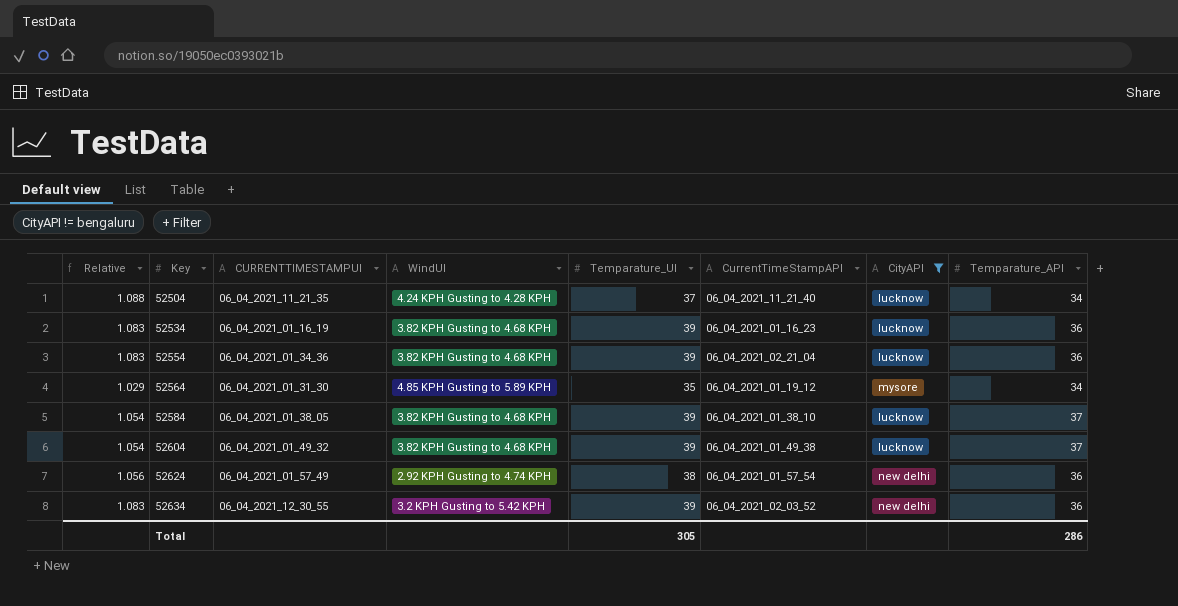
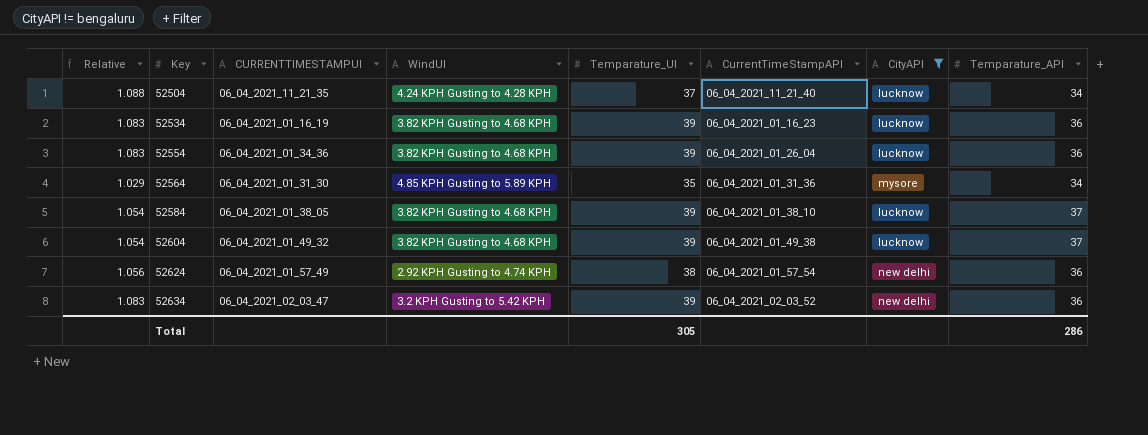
52554 | CurrentTimeStampAPI: 06_04_2021_02_21_04 -> 06_04_2021_01_26_04
52564 | CurrentTimeStampAPI: 06_04_2021_01_19_12 -> 06_04_2021_01_31_36
52634 | CURRENTTIMESTAMPUI: 06_04_2021_12_30_55 -> 06_04_2021_02_03_47

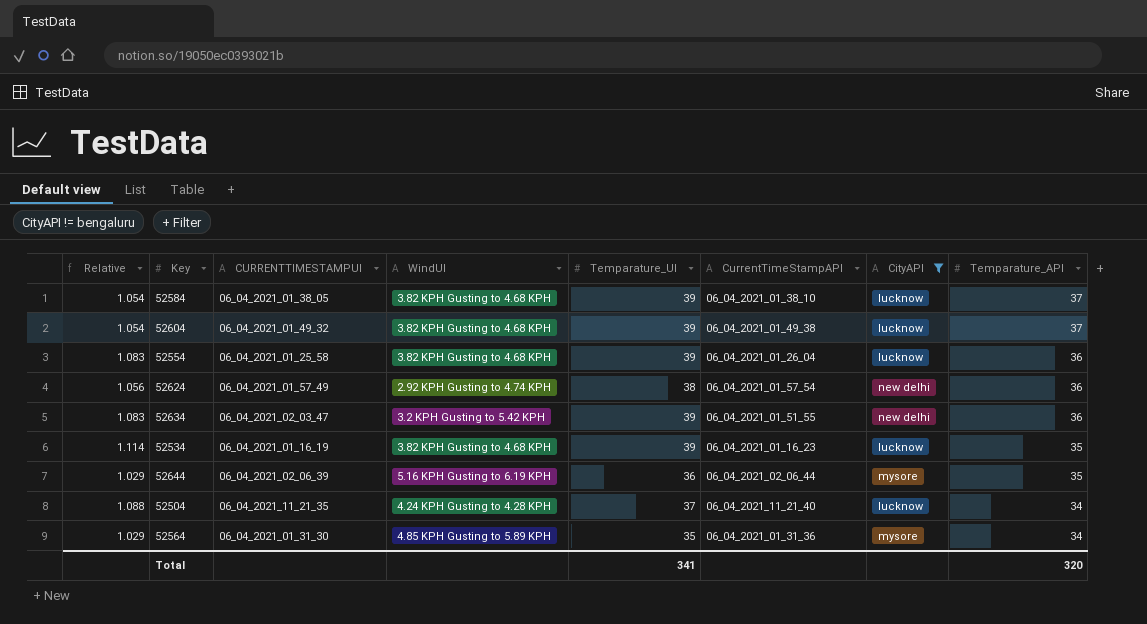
row order: Key ascending -> Temparature_API descending
52554 | CURRENTTIMESTAMPUI: 06_04_2021_01_34_36 -> 06_04_2021_01_25_58
52634 | CurrentTimeStampAPI: 06_04_2021_02_03_52 -> 06_04_2021_01_51_55
52534 | Relative: 1.083 -> 1.114
52534 | Temparature_API: 36 -> 35
row 52644: none -> 1.029 | 06_04_2021_02_06_39 | 5.16 KPH Gusting to 6.19 KPH | 36 | 06_04_2021_02_06_44 | mysore | 35
Total | Temparature_UI: 305 -> 341
Total | Temparature_API: 286 -> 320

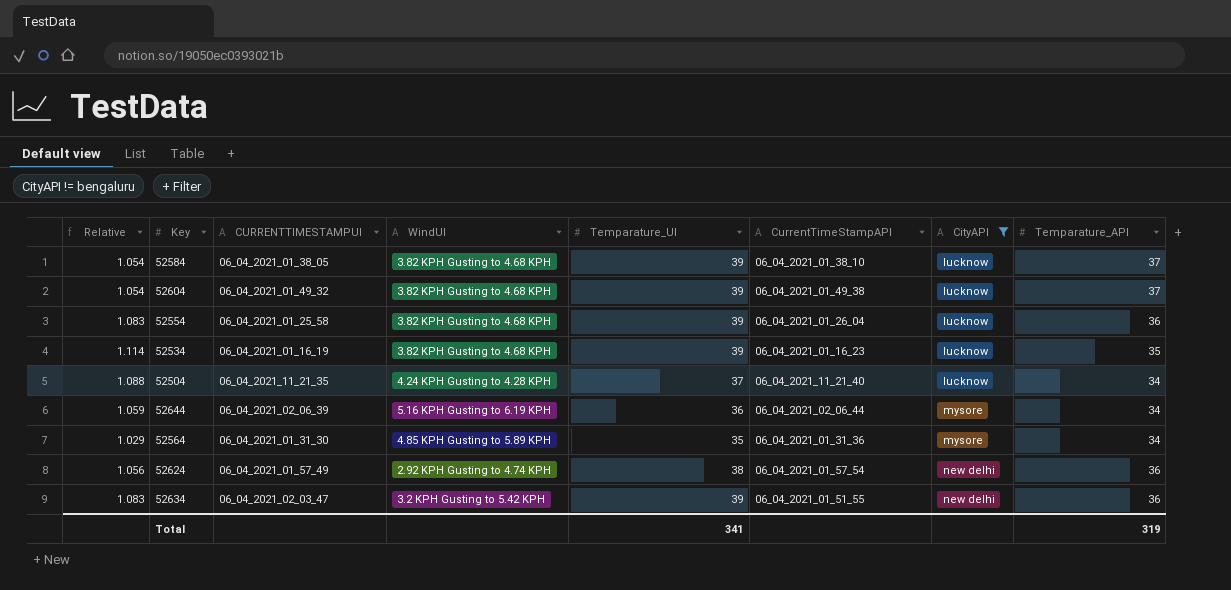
row order: Temparature_API descending -> CityAPI ascending
52644 | Relative: 1.029 -> 1.059
52644 | Temparature_API: 35 -> 34
Total | Temparature_API: 320 -> 319

